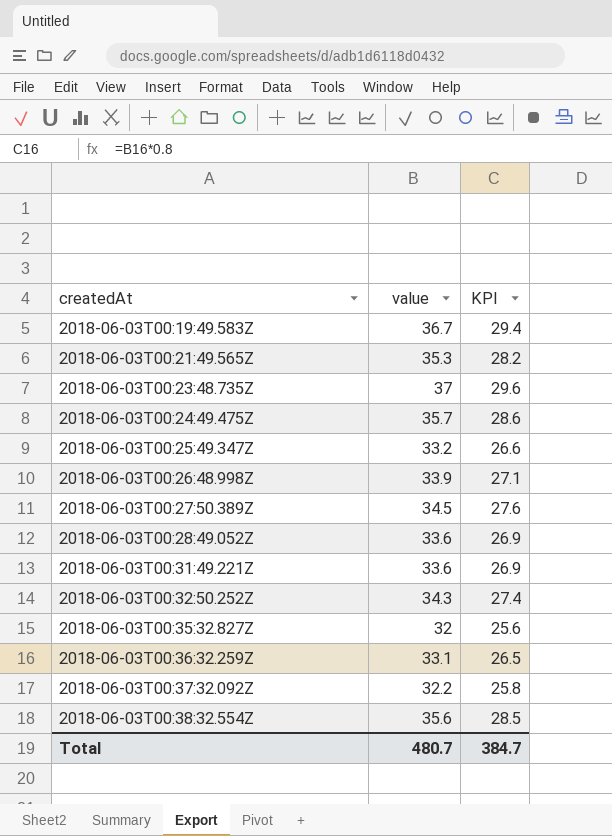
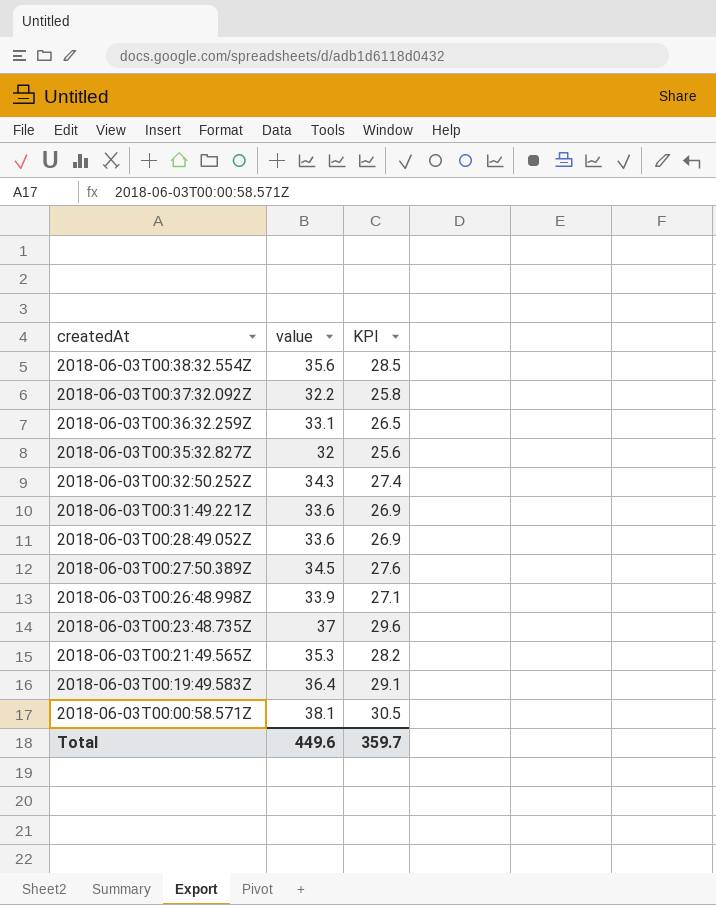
row order: createdAt ascending -> createdAt descending
row 2018-06-03T00:24:49.475Z: 35.7 | 28.6 -> none
row 2018-06-03T00:25:49.347Z: 33.2 | 26.6 -> none
2018-06-03T00:19:49.583Z | value: 36.7 -> 36.4
2018-06-03T00:19:49.583Z | KPI: 29.4 -> 29.1
row 2018-06-03T00:00:58.571Z: none -> 38.1 | 30.5
Total | value: 480.7 -> 449.6
Total | KPI: 384.7 -> 359.7

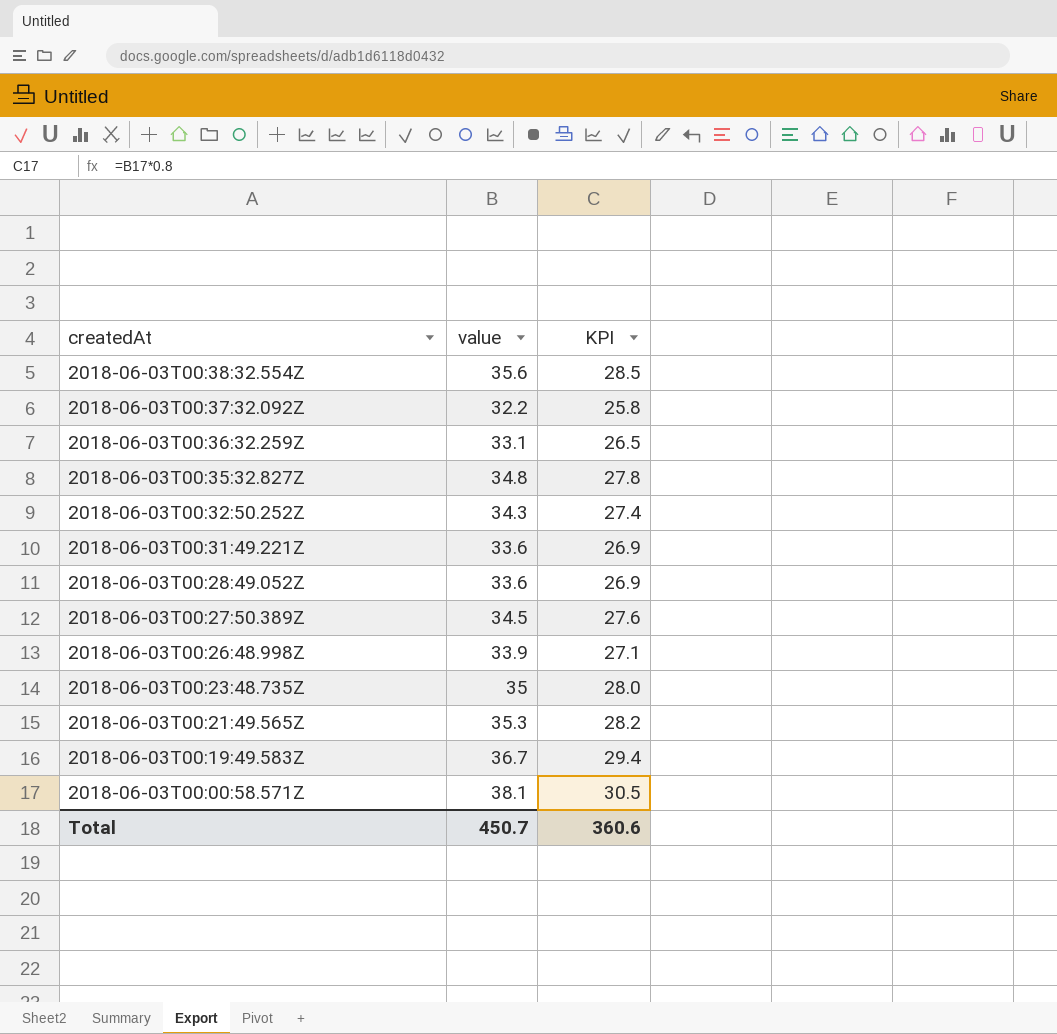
2018-06-03T00:35:32.827Z | value: 32 -> 34.8
2018-06-03T00:35:32.827Z | KPI: 25.6 -> 27.8
2018-06-03T00:23:48.735Z | value: 37 -> 35
2018-06-03T00:23:48.735Z | KPI: 29.6 -> 28.0
2018-06-03T00:19:49.583Z | value: 36.4 -> 36.7
2018-06-03T00:19:49.583Z | KPI: 29.1 -> 29.4
Total | value: 449.6 -> 450.7
Total | KPI: 359.7 -> 360.6

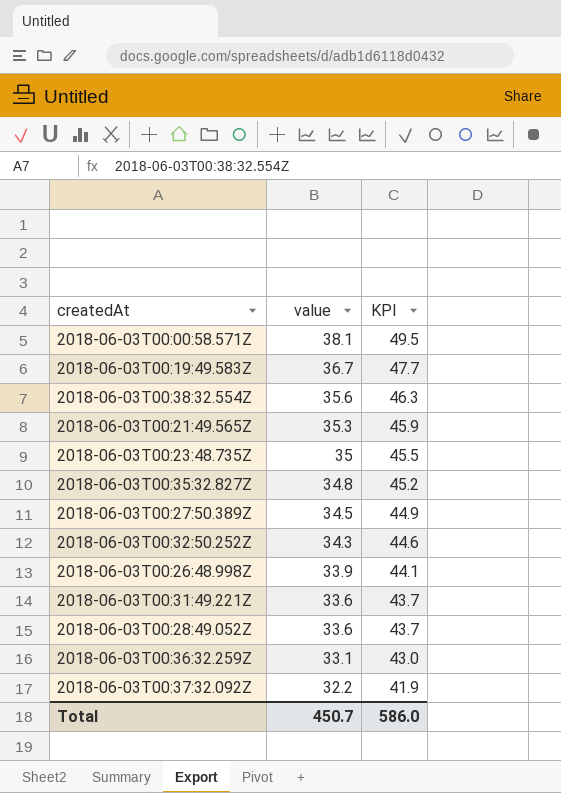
row order: createdAt descending -> value descending
column KPI | formula: [value] * 0.8 -> [value] * 1.3
Total | KPI: 360.6 -> 586.0

